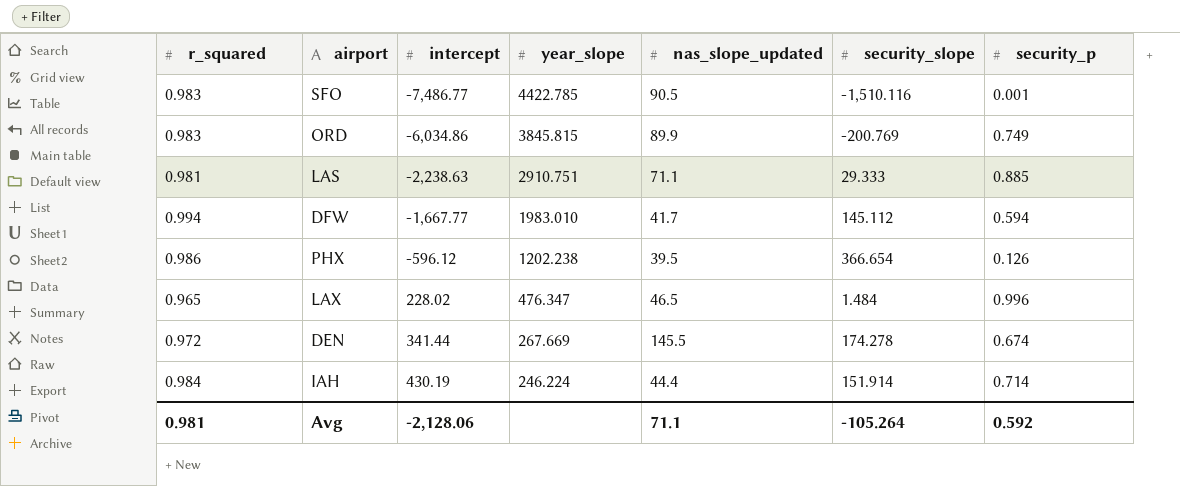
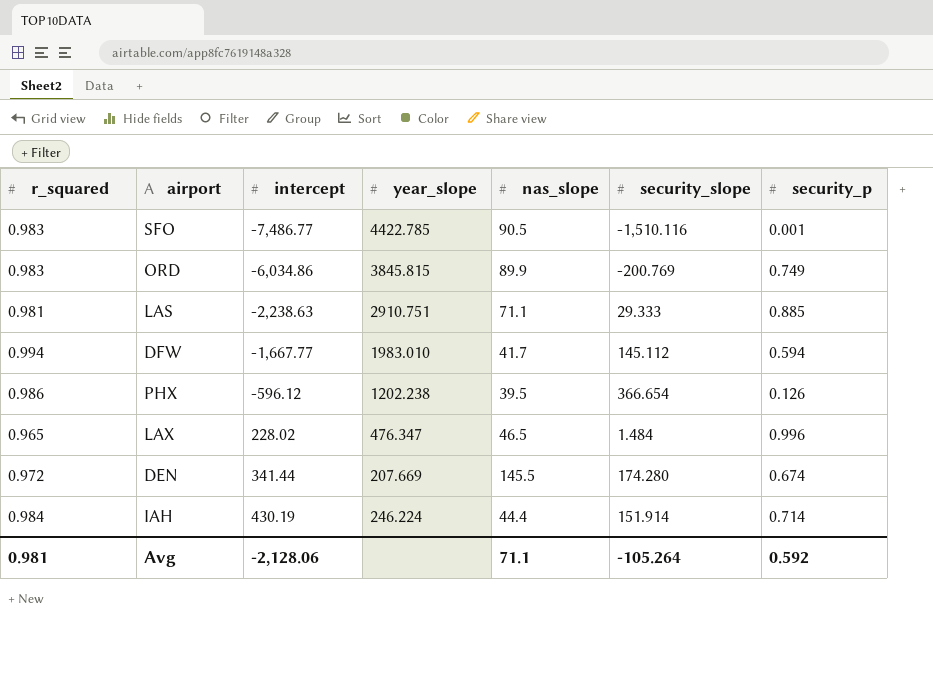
column name: nas_slope_updated -> nas_slope
DEN | year_slope: 267.669 -> 207.669
DEN | security_slope: 174.278 -> 174.280

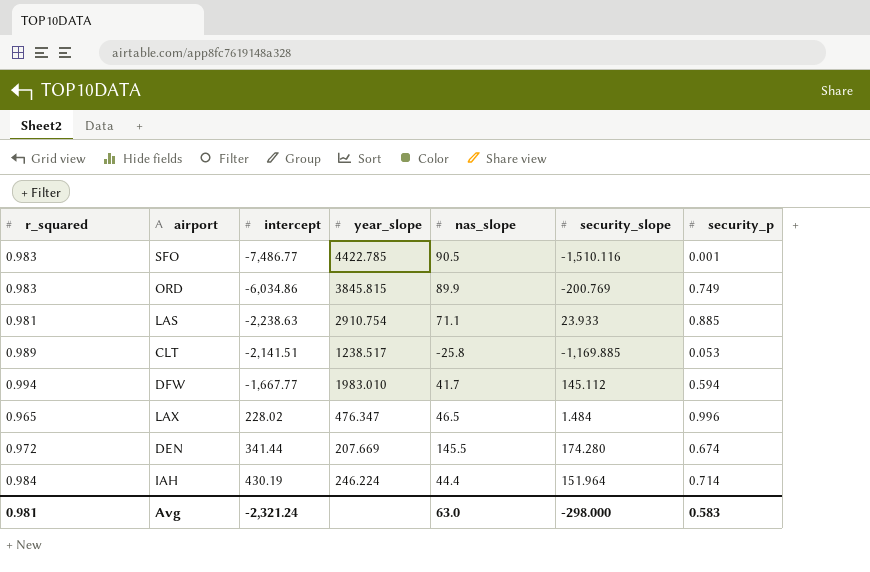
row PHX: 0.986 | -596.12 | 1202.238 | 39.5 | 366.654 | 0.126 -> none
LAS | year_slope: 2910.751 -> 2910.754
LAS | security_slope: 29.333 -> 23.933
row CLT: none -> 0.989 | -2,141.51 | 1238.517 | -25.8 | -1,169.885 | 0.053
IAH | security_slope: 151.914 -> 151.964
Avg | intercept: -2,128.06 -> -2,321.24
Avg | nas_slope: 71.1 -> 63.0
Avg | security_slope: -105.264 -> -298.000
Avg | security_p: 0.592 -> 0.583

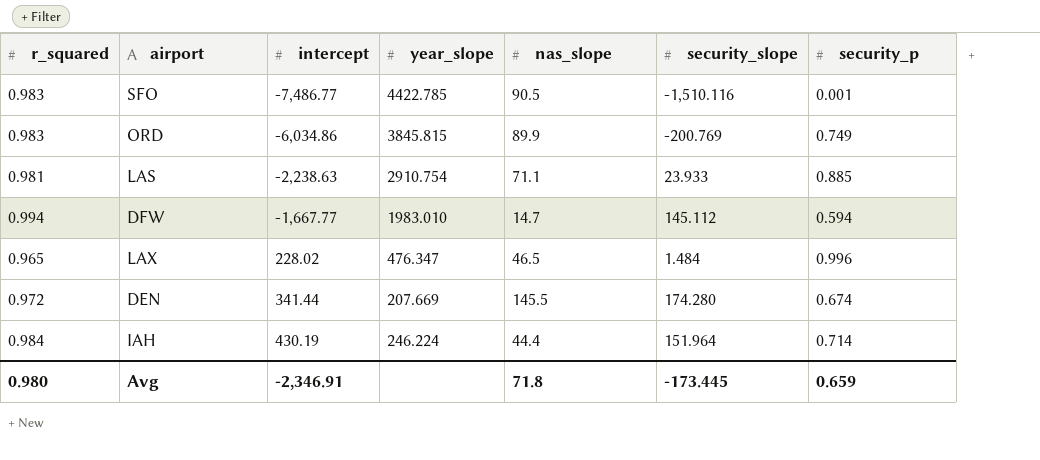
row CLT: 0.989 | -2,141.51 | 1238.517 | -25.8 | -1,169.885 | 0.053 -> none
DFW | nas_slope: 41.7 -> 14.7
Avg | r_squared: 0.981 -> 0.980
Avg | intercept: -2,321.24 -> -2,346.91
Avg | nas_slope: 63.0 -> 71.8
Avg | security_slope: -298.000 -> -173.445
Avg | security_p: 0.583 -> 0.659

